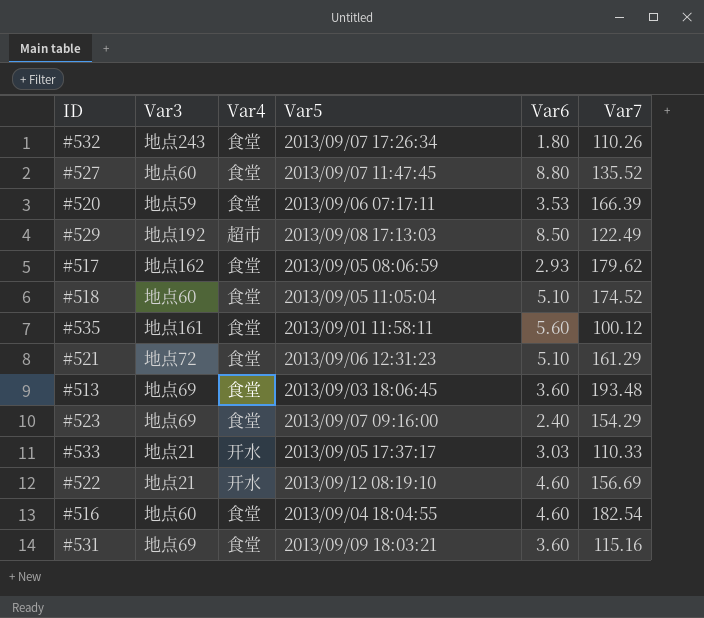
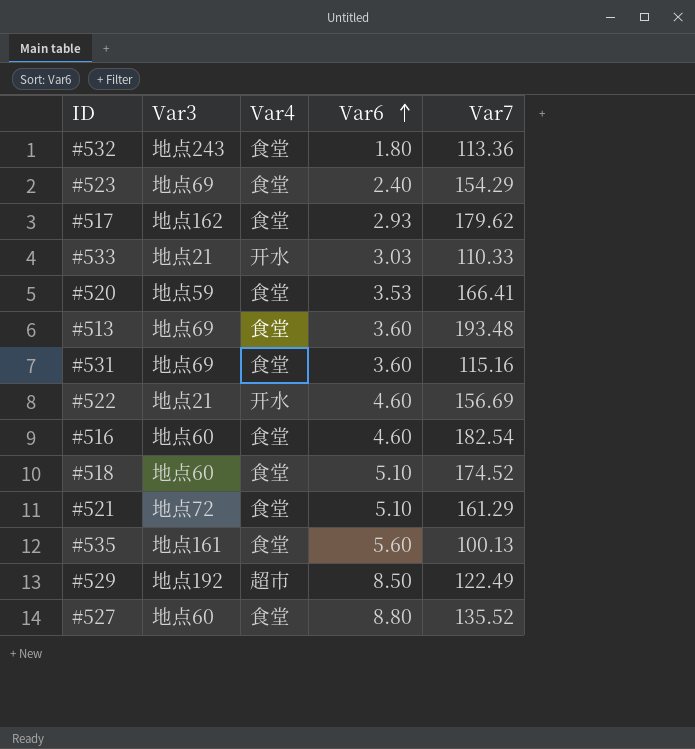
row order: none -> Var6 ascending
column Var5 | position: 4 -> none
#532 | Var7: 110.26 -> 113.36
#520 | Var7: 166.39 -> 166.41
#535 | Var7: 100.12 -> 100.13

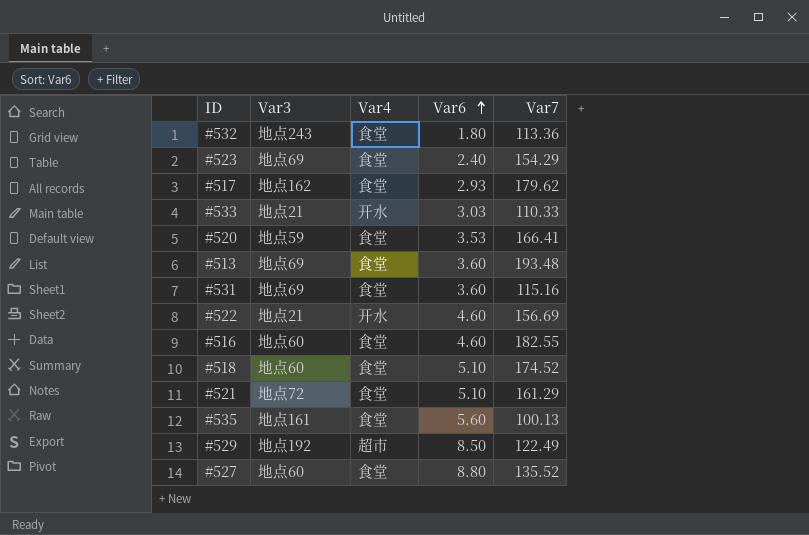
#516 | Var7: 182.54 -> 182.55

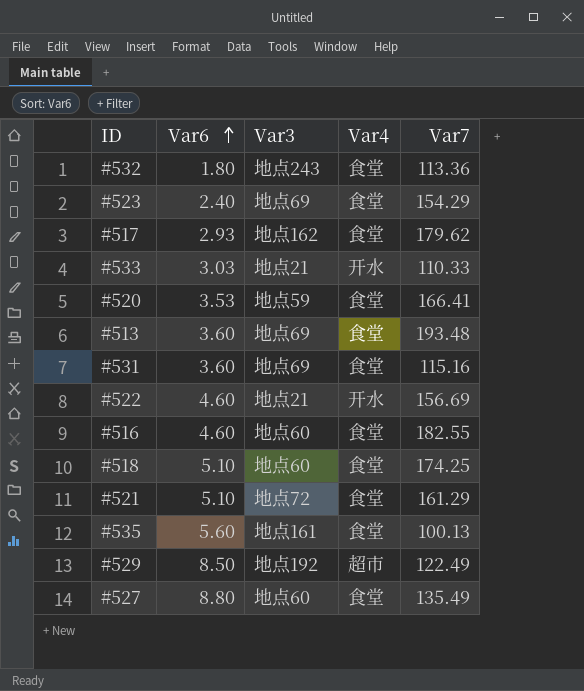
column Var6 | position: 4 -> 2
#518 | Var7: 174.52 -> 174.25
#527 | Var7: 135.52 -> 135.49

